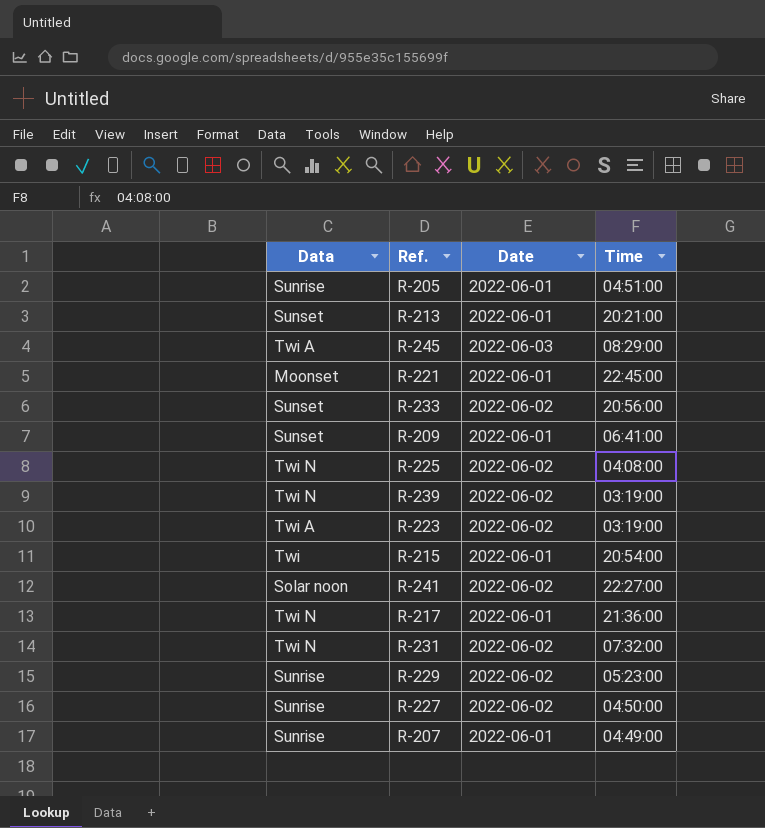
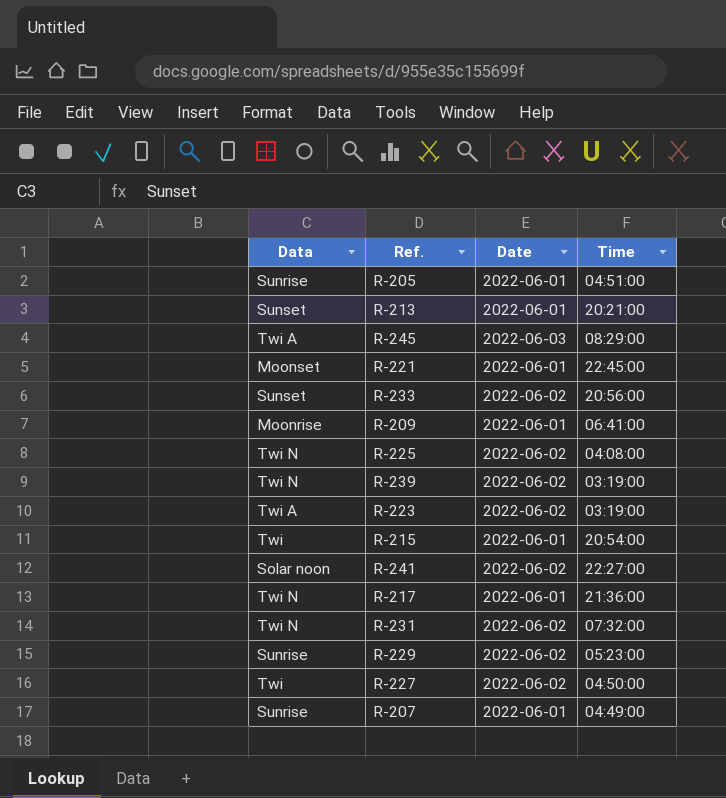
R-209 | Data: Sunset -> Moonrise
R-227 | Data: Sunrise -> Twi

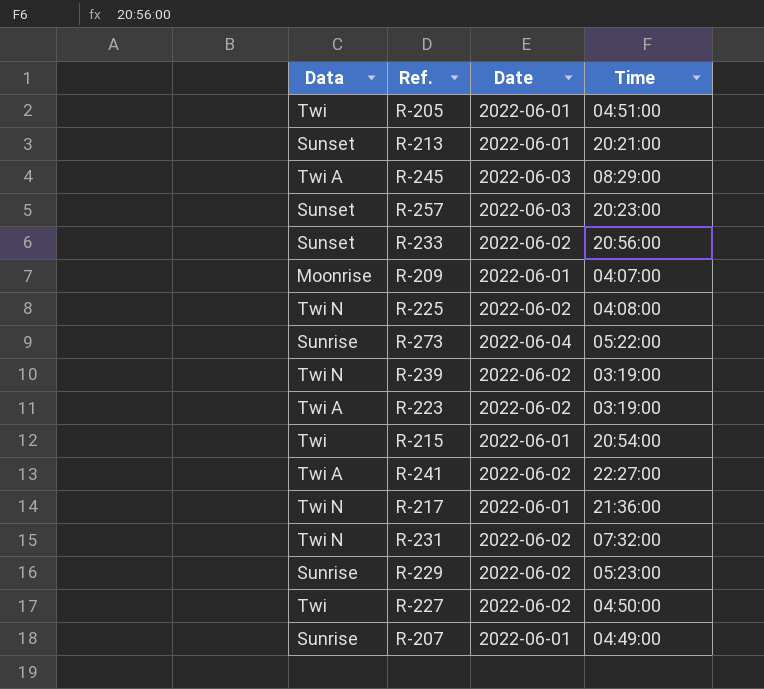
row R-221: Moonset | 2022-06-01 | 22:45:00 -> none
R-205 | Data: Sunrise -> Twi
row R-257: none -> Sunset | 2022-06-03 | 20:23:00
R-209 | Time: 06:41:00 -> 04:07:00
row R-273: none -> Sunrise | 2022-06-04 | 05:22:00
R-241 | Data: Solar noon -> Twi A

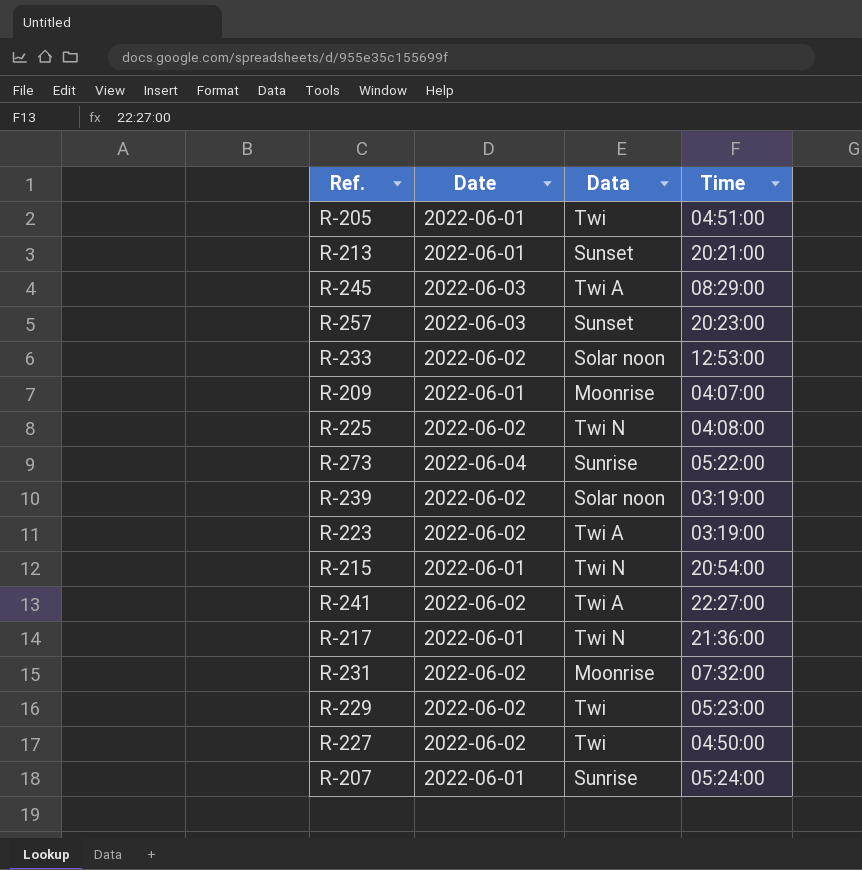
column Data | position: 1 -> 3
R-233 | Data: Sunset -> Solar noon
R-233 | Time: 20:56:00 -> 12:53:00
R-239 | Data: Twi N -> Solar noon
R-215 | Data: Twi -> Twi N
R-231 | Data: Twi N -> Moonrise
R-229 | Data: Sunrise -> Twi
R-207 | Time: 04:49:00 -> 05:24:00

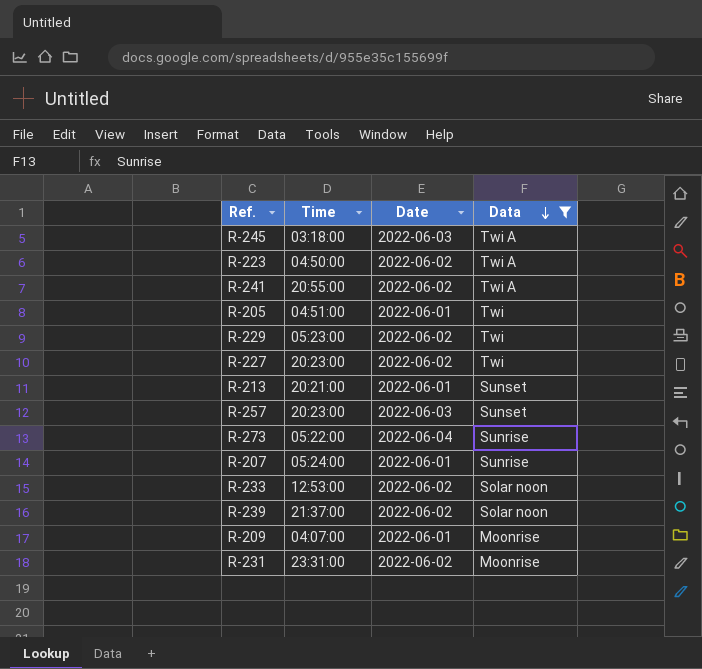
filter: none -> Data != Twi N
row order: none -> Data descending
column Time | position: 4 -> 2
R-245 | Time: 08:29:00 -> 03:18:00
R-223 | Time: 03:19:00 -> 04:50:00
R-241 | Time: 22:27:00 -> 20:55:00
R-227 | Time: 04:50:00 -> 20:23:00
R-239 | Time: 03:19:00 -> 21:37:00
R-231 | Time: 07:32:00 -> 23:31:00

